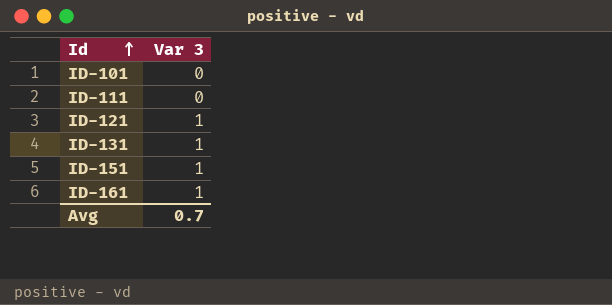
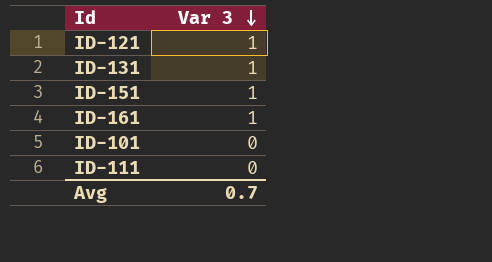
row order: Id ascending -> Var 3 descending

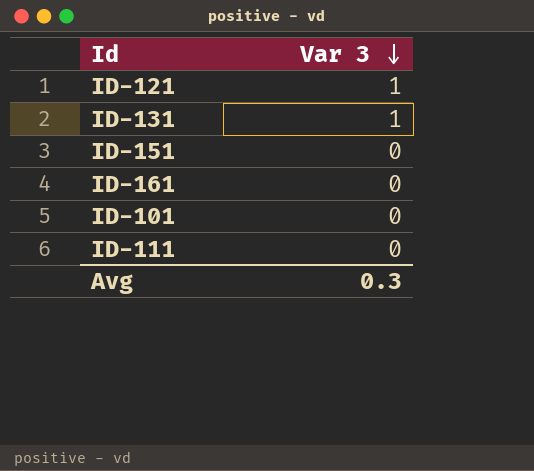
ID-151 | Var 3: 1 -> 0
ID-161 | Var 3: 1 -> 0
Avg | Var 3: 0.7 -> 0.3

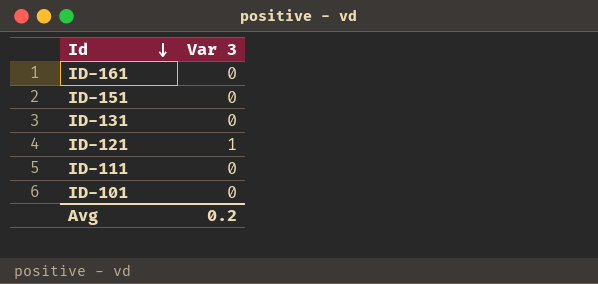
row order: Var 3 descending -> Id descending
ID-131 | Var 3: 1 -> 0
Avg | Var 3: 0.3 -> 0.2

